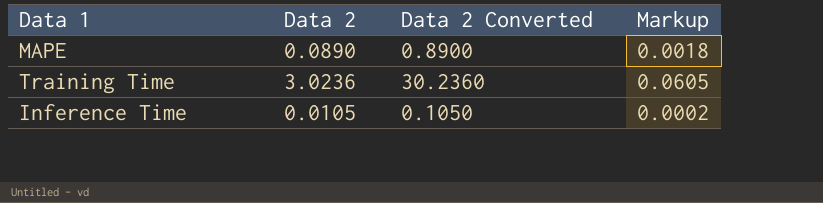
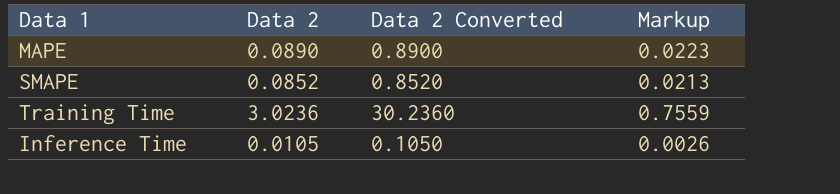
column Markup | formula: [Data 2] * 0.02 -> [Data 2] * 0.25
row SMAPE: none -> 0.0852 | 0.8520 | 0.0213

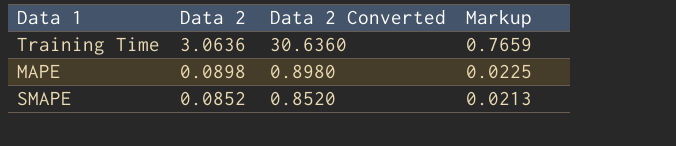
row order: none -> Data 2 descending
row Inference Time: 0.0105 | 0.1050 | 0.0026 -> none
Training Time | Data 2: 3.0236 -> 3.0636
Training Time | Data 2 Converted: 30.2360 -> 30.6360
Training Time | Markup: 0.7559 -> 0.7659
MAPE | Data 2: 0.0890 -> 0.0898
MAPE | Data 2 Converted: 0.8900 -> 0.8980
MAPE | Markup: 0.0223 -> 0.0225

